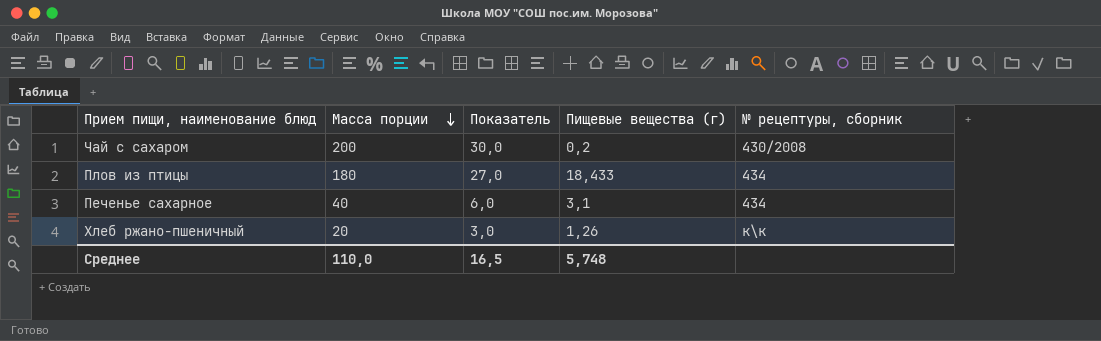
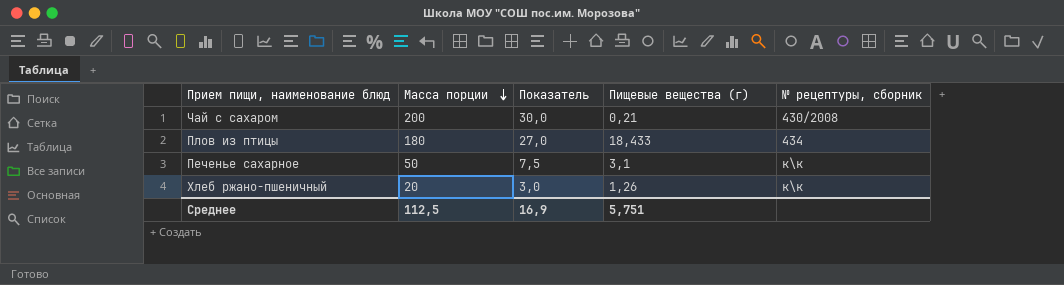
Чай с сахаром | Пищевые вещества (г): 0,2 -> 0,21
Печенье сахарное | Масса порции: 40 -> 50
Печенье сахарное | Показатель: 6,0 -> 7,5
Печенье сахарное | № рецептуры, сборник: 434 -> к\к
Среднее | Масса порции: 110,0 -> 112,5
Среднее | Показатель: 16,5 -> 16,9
Среднее | Пищевые вещества (г): 5,748 -> 5,751

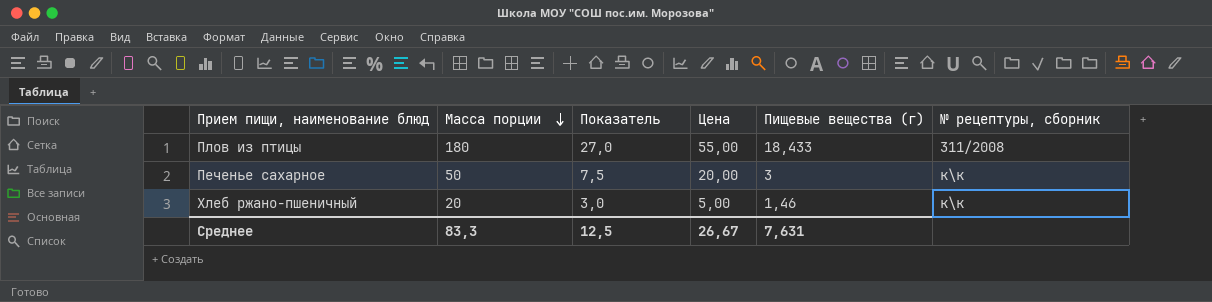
column Цена | position: none -> 4
row Чай с сахаром: 200 | 30,0 | 0,21 | 430/2008 -> none
Плов из птицы | № рецептуры, сборник: 434 -> 311/2008
Печенье сахарное | Пищевые вещества (г): 3,1 -> 3
Хлеб ржано-пшеничный | Пищевые вещества (г): 1,26 -> 1,46
Среднее | Масса порции: 112,5 -> 83,3
Среднее | Показатель: 16,9 -> 12,5
Среднее | Пищевые вещества (г): 5,751 -> 7,631

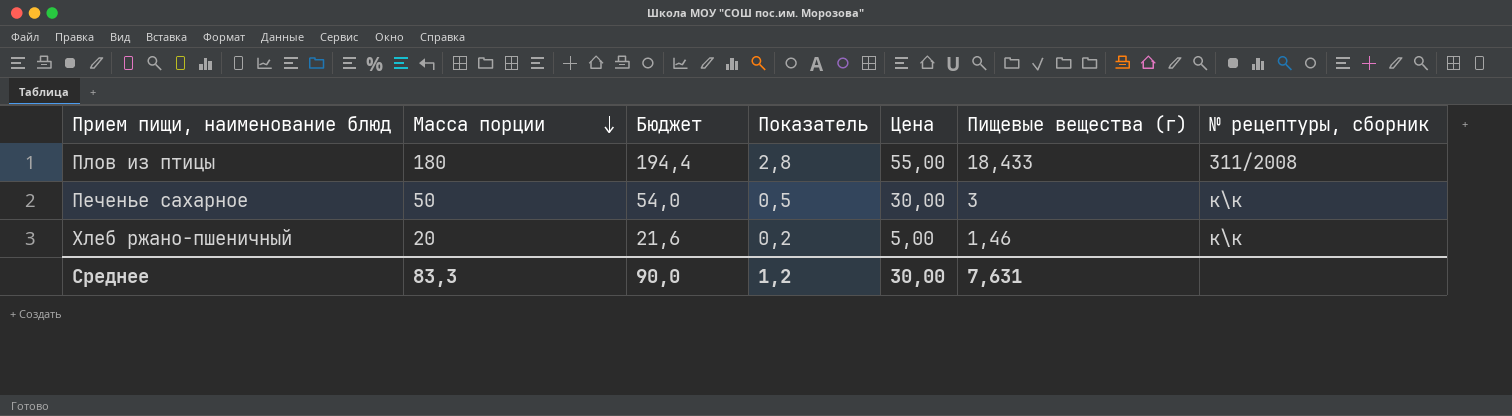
column Бюджет | formula: none -> [Масса порции] * 1,08
column Показатель | formula: [Масса порции] * 0,15 -> [Пищевые вещества (г)] * 0,15
Печенье сахарное | Цена: 20,00 -> 30,00
Среднее | Показатель: 12,5 -> 1,2
Среднее | Цена: 26,67 -> 30,00

